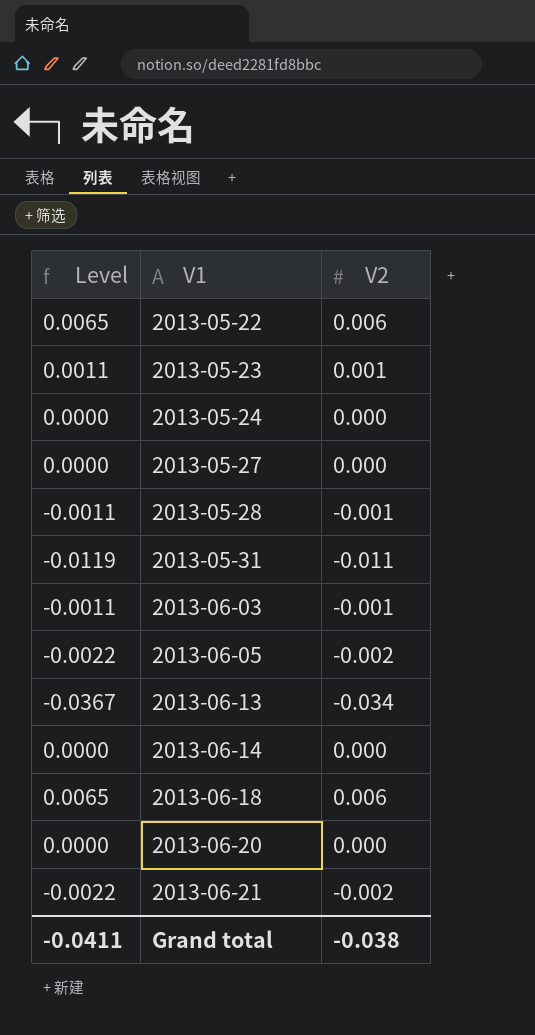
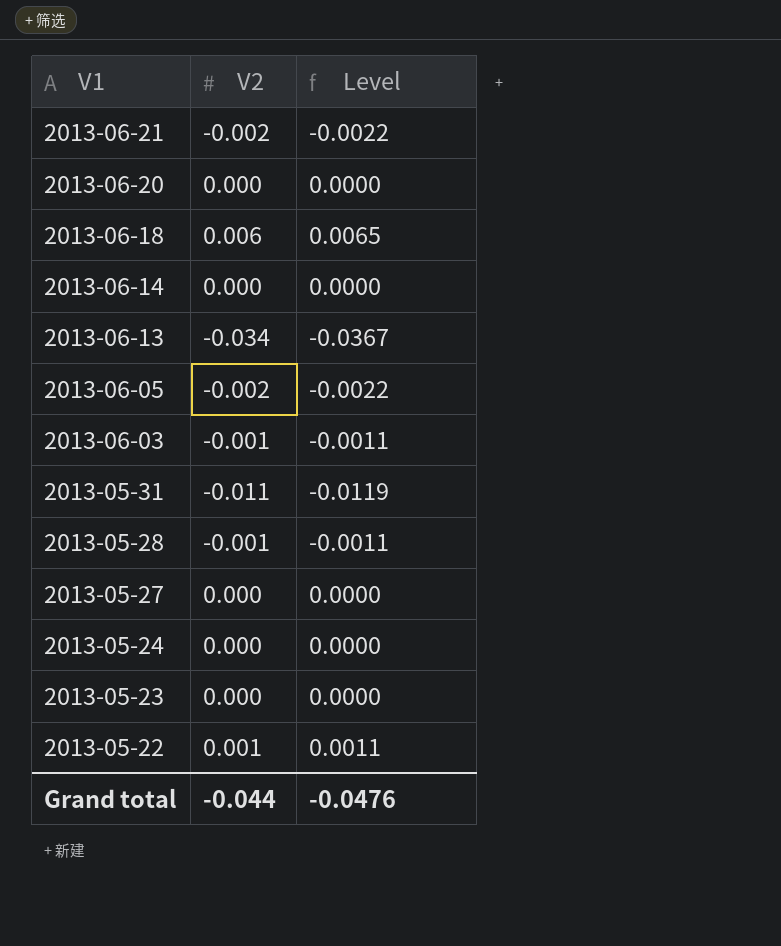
row order: V1 ascending -> V1 descending
column Level | position: 1 -> 3
2013-05-23 | V2: 0.001 -> 0.000
2013-05-23 | Level: 0.0011 -> 0.0000
2013-05-22 | V2: 0.006 -> 0.001
2013-05-22 | Level: 0.0065 -> 0.0011
Grand total | V2: -0.038 -> -0.044
Grand total | Level: -0.0411 -> -0.0476

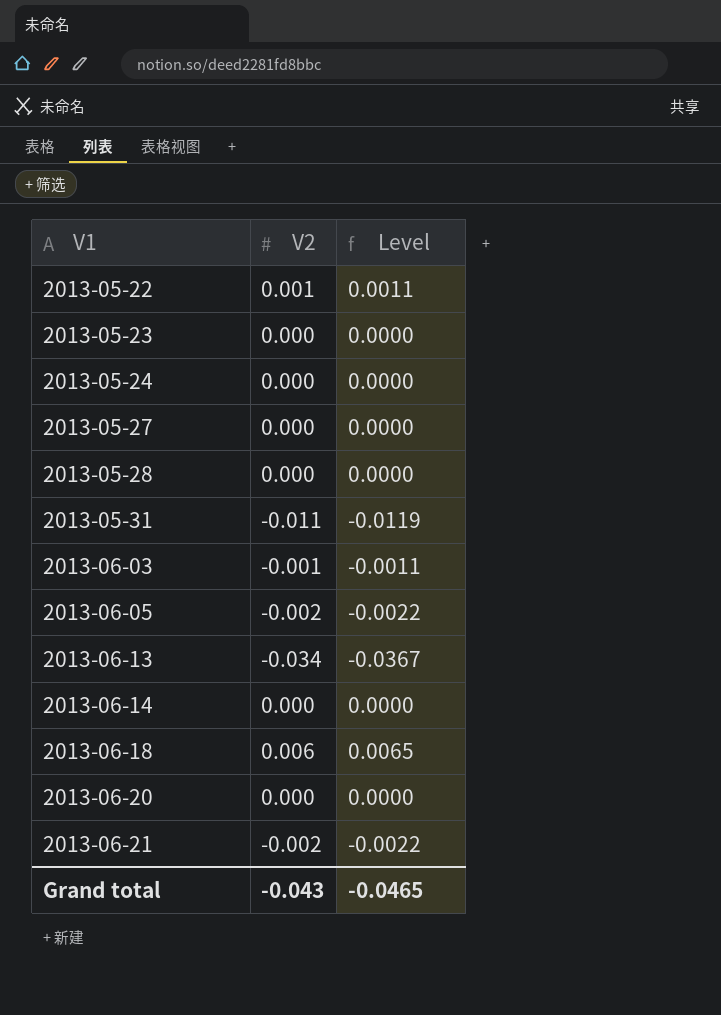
row order: V1 descending -> V1 ascending
2013-05-28 | V2: -0.001 -> 0.000
2013-05-28 | Level: -0.0011 -> 0.0000
Grand total | V2: -0.044 -> -0.043
Grand total | Level: -0.0476 -> -0.0465

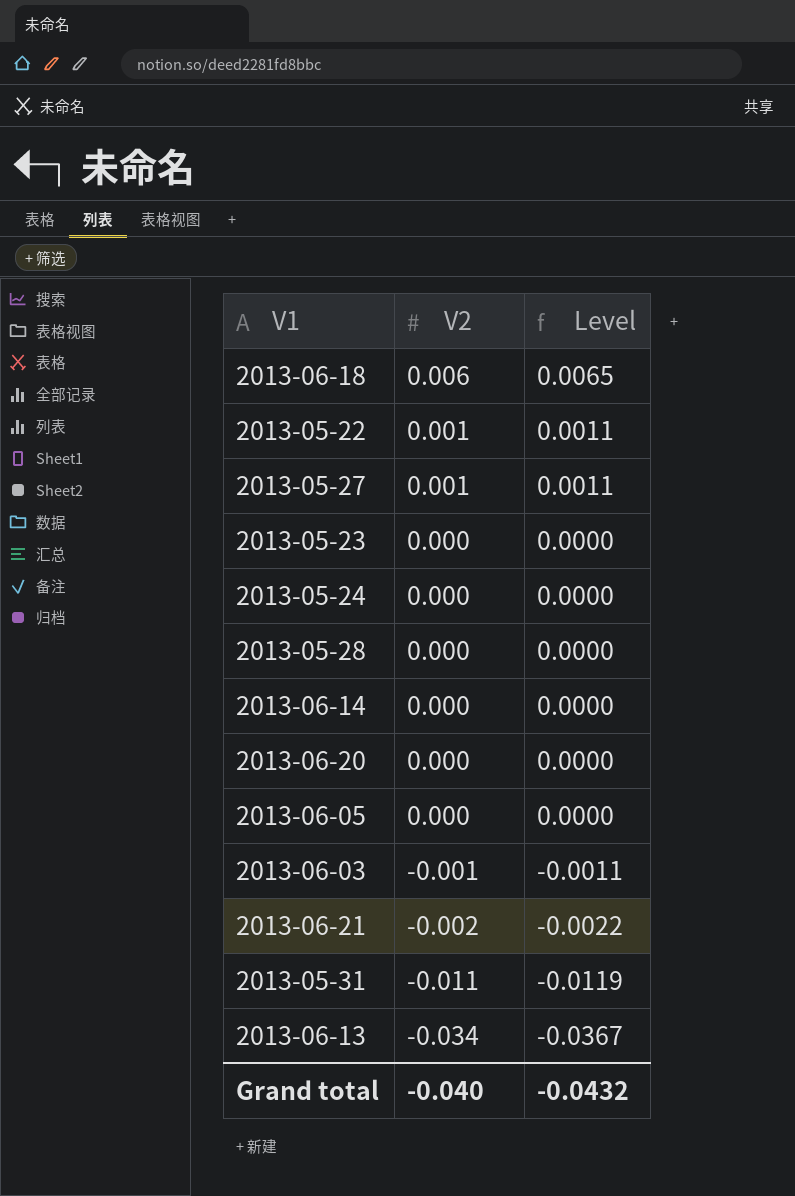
row order: V1 ascending -> V2 descending
2013-05-27 | V2: 0.000 -> 0.001
2013-05-27 | Level: 0.0000 -> 0.0011
2013-06-05 | V2: -0.002 -> 0.000
2013-06-05 | Level: -0.0022 -> 0.0000
Grand total | V2: -0.043 -> -0.040
Grand total | Level: -0.0465 -> -0.0432

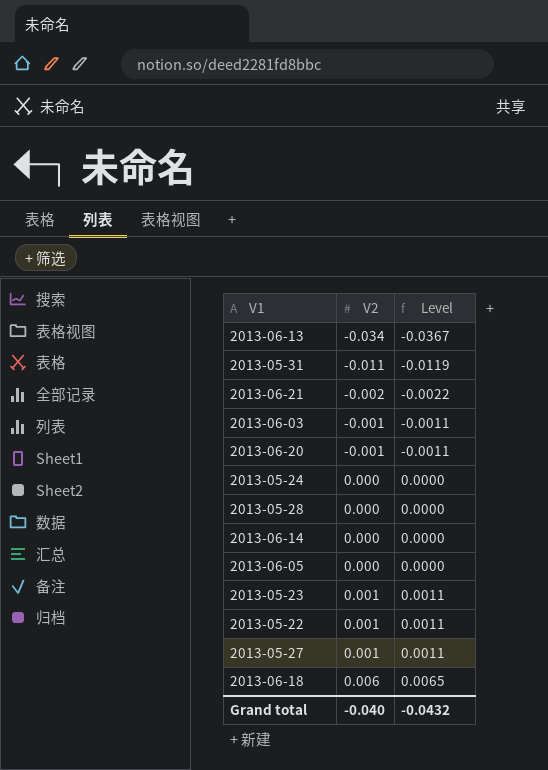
row order: V2 descending -> V2 ascending
2013-06-20 | V2: 0.000 -> -0.001
2013-06-20 | Level: 0.0000 -> -0.0011
2013-05-23 | V2: 0.000 -> 0.001
2013-05-23 | Level: 0.0000 -> 0.0011

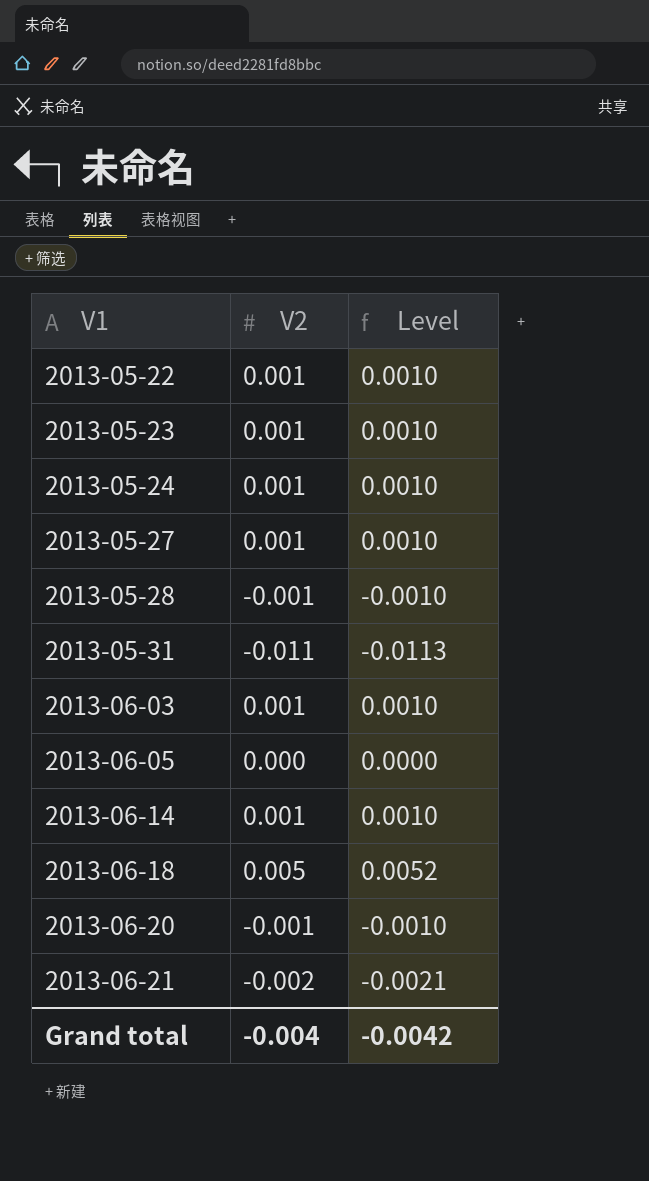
row order: V2 ascending -> V1 ascending
column Level | formula: [V2] * 1.08 -> [V2] * 1.03
row 2013-06-13: -0.034 | -0.0367 -> none
2013-05-24 | V2: 0.000 -> 0.001
2013-05-28 | V2: 0.000 -> -0.001
2013-06-03 | V2: -0.001 -> 0.001
2013-06-14 | V2: 0.000 -> 0.001
2013-06-18 | V2: 0.006 -> 0.005
Grand total | V2: -0.040 -> -0.004
Grand total | Level: -0.0432 -> -0.0042

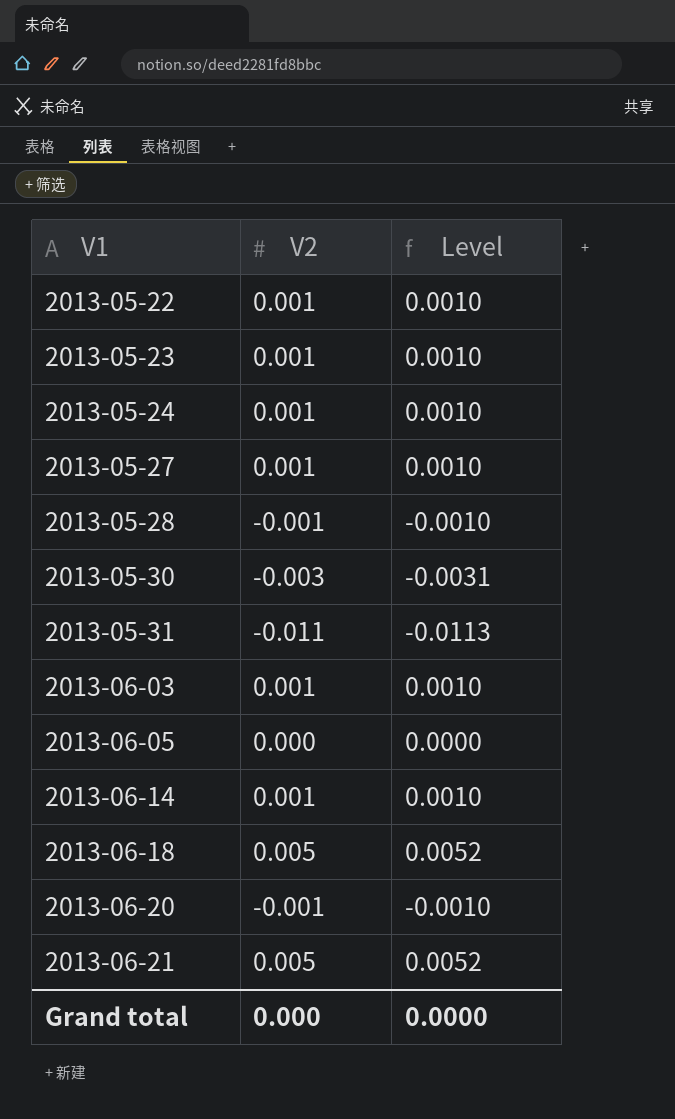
row 2013-05-30: none -> -0.003 | -0.0031
2013-06-21 | V2: -0.002 -> 0.005
2013-06-21 | Level: -0.0021 -> 0.0052
Grand total | V2: -0.004 -> 0.000
Grand total | Level: -0.0042 -> 0.0000

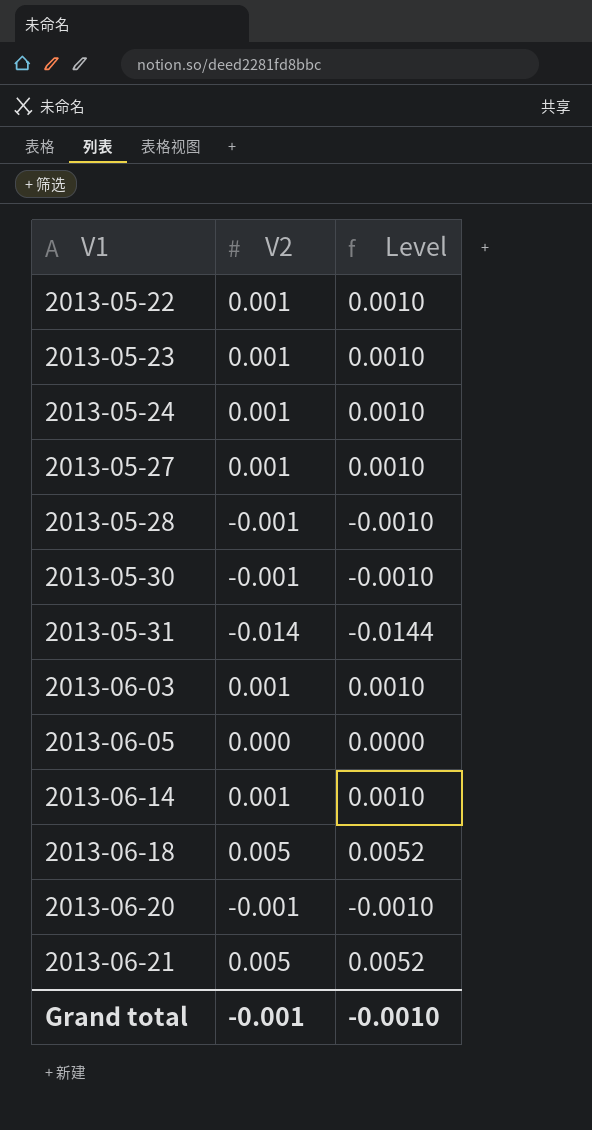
2013-05-30 | V2: -0.003 -> -0.001
2013-05-30 | Level: -0.0031 -> -0.0010
2013-05-31 | V2: -0.011 -> -0.014
2013-05-31 | Level: -0.0113 -> -0.0144
Grand total | V2: 0.000 -> -0.001
Grand total | Level: 0.0000 -> -0.0010

